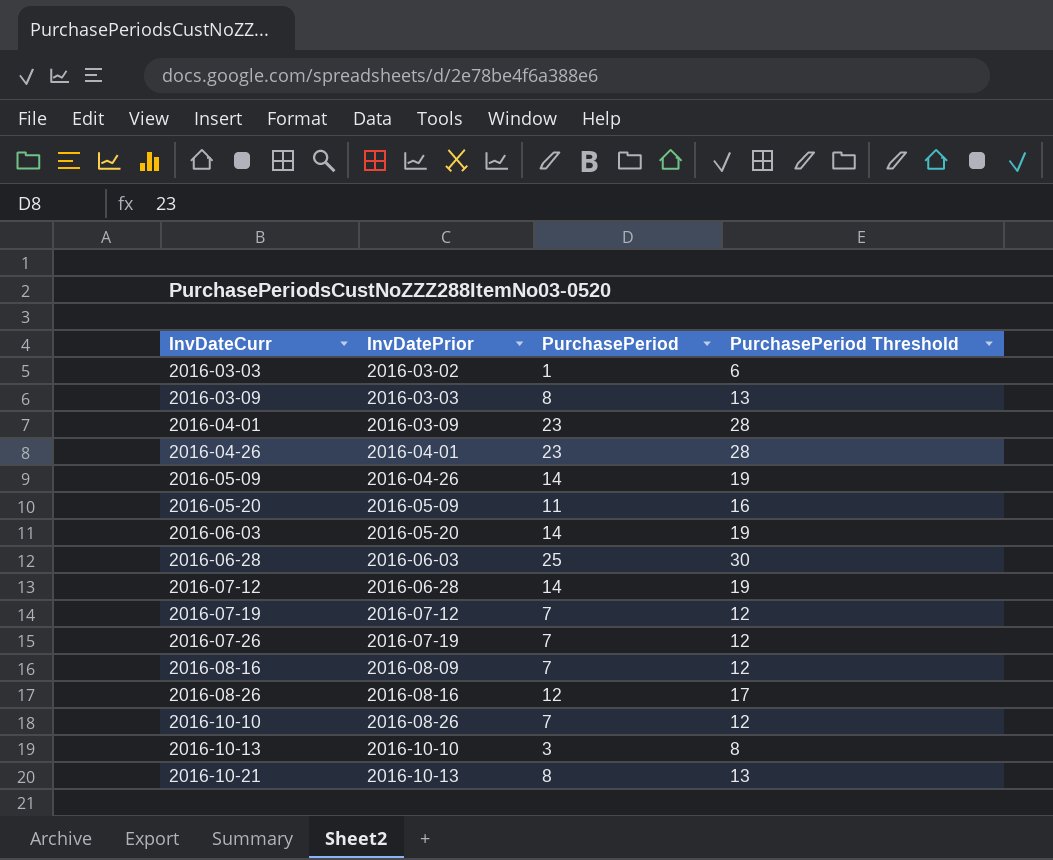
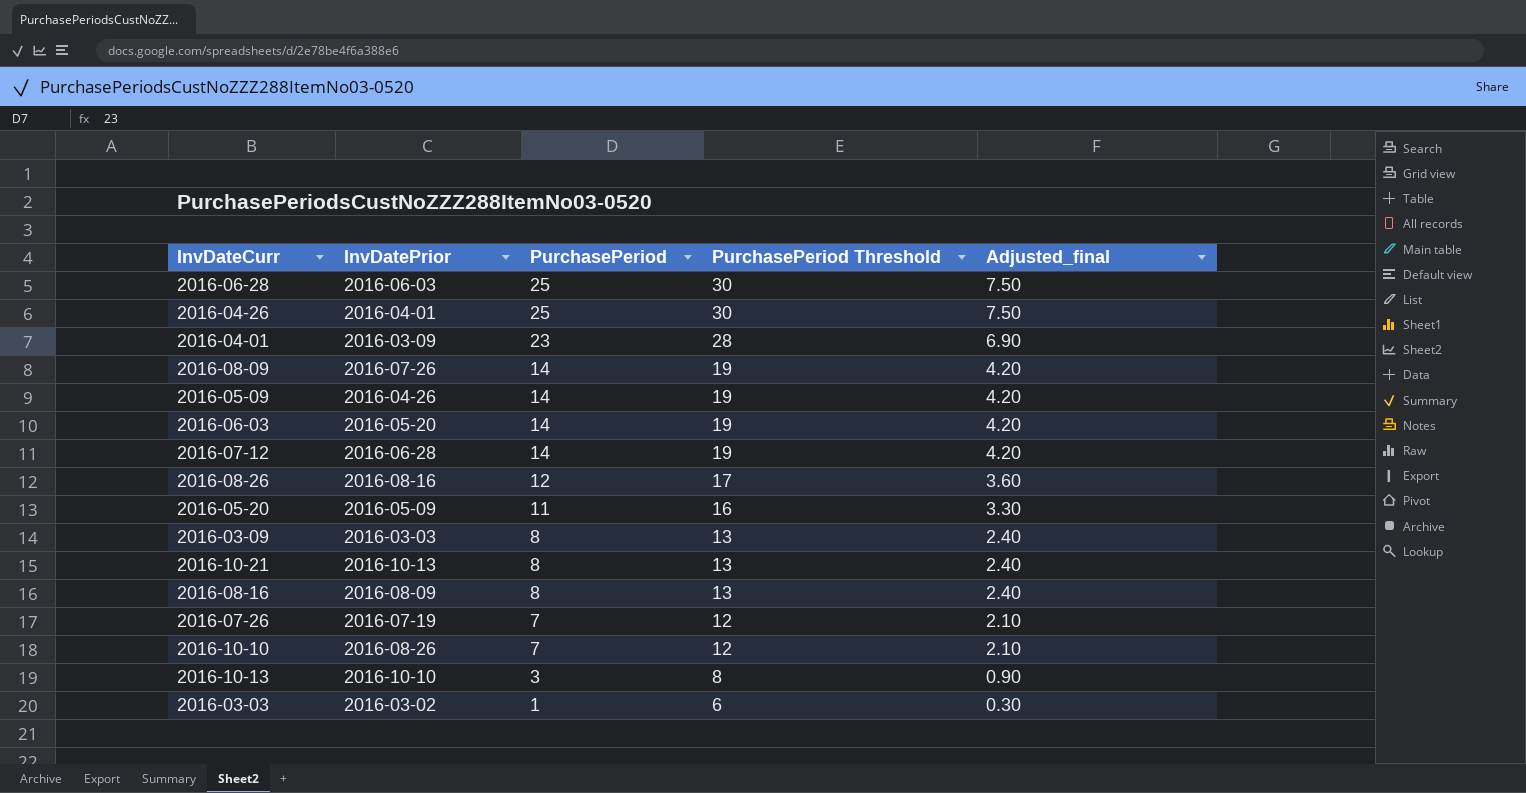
row order: InvDateCurr ascending -> PurchasePeriod descending
column Adjusted_final | formula: none -> [PurchasePeriod] * 0.3
row 2016-07-19: 2016-07-12 | 7 | 12 -> none
2016-04-26 | PurchasePeriod: 23 -> 25
2016-04-26 | PurchasePeriod Threshold: 28 -> 30
row 2016-08-09: none -> 2016-07-26 | 14 | 19 | 4.20
2016-08-16 | PurchasePeriod: 7 -> 8
2016-08-16 | PurchasePeriod Threshold: 12 -> 13

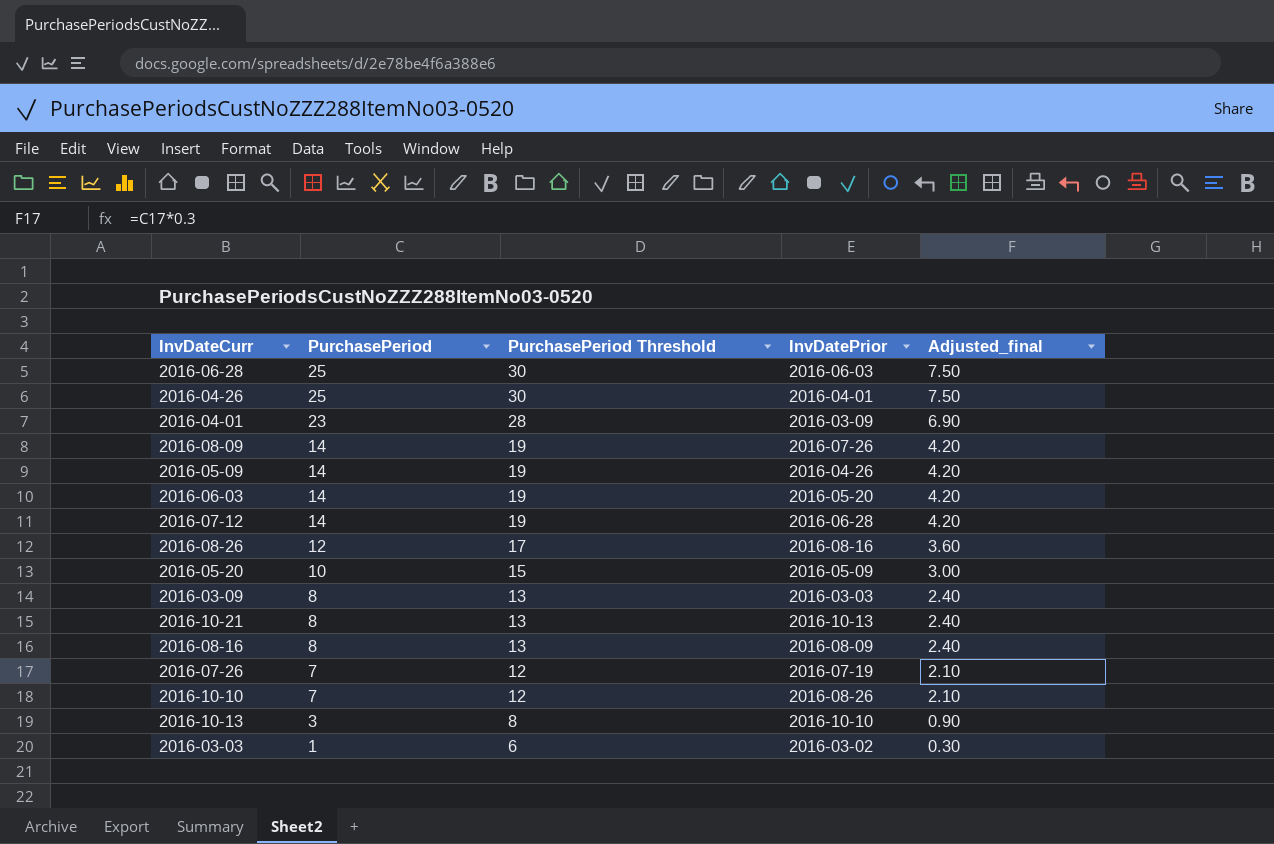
column InvDatePrior | position: 2 -> 4
2016-05-20 | PurchasePeriod: 11 -> 10
2016-05-20 | PurchasePeriod Threshold: 16 -> 15
2016-05-20 | Adjusted_final: 3.30 -> 3.00

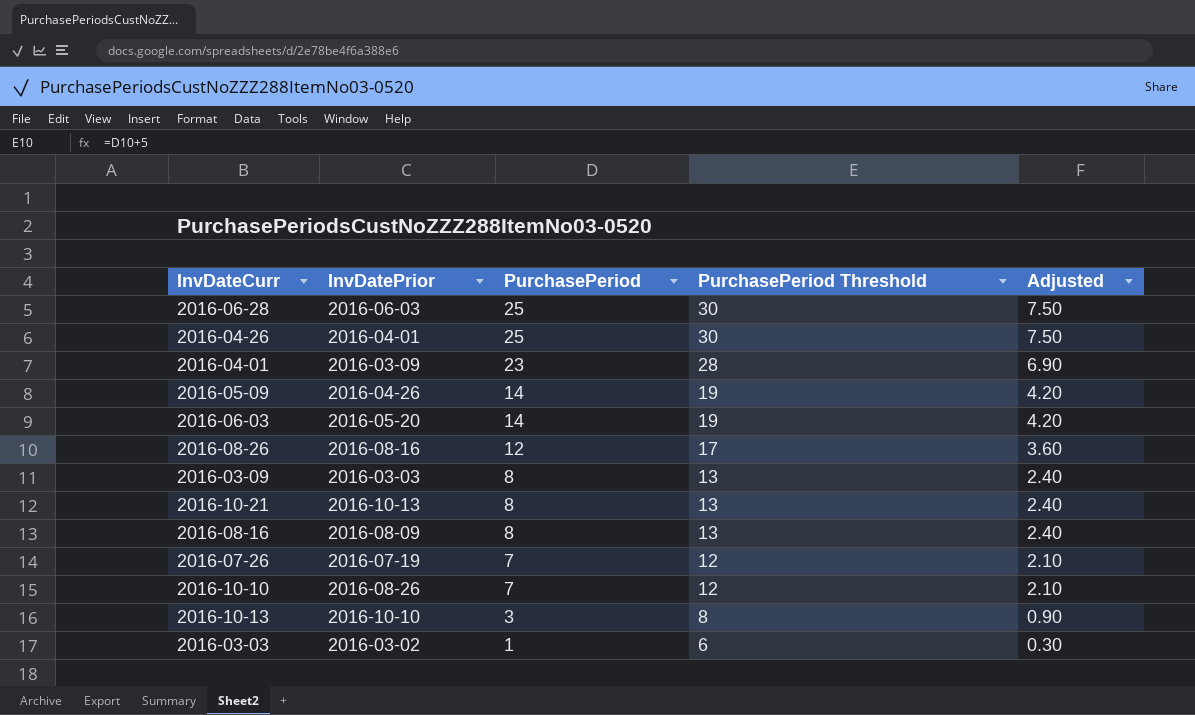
column InvDatePrior | position: 4 -> 2
column name: Adjusted_final -> Adjusted
row 2016-08-09: 14 | 19 | 2016-07-26 | 4.20 -> none
row 2016-07-12: 14 | 19 | 2016-06-28 | 4.20 -> none
row 2016-05-20: 10 | 15 | 2016-05-09 | 3.00 -> none

